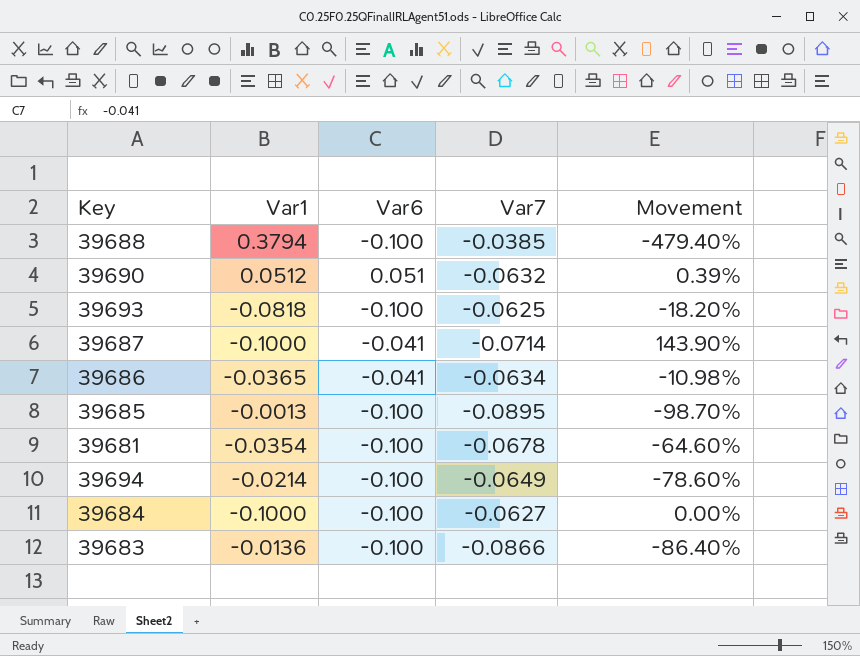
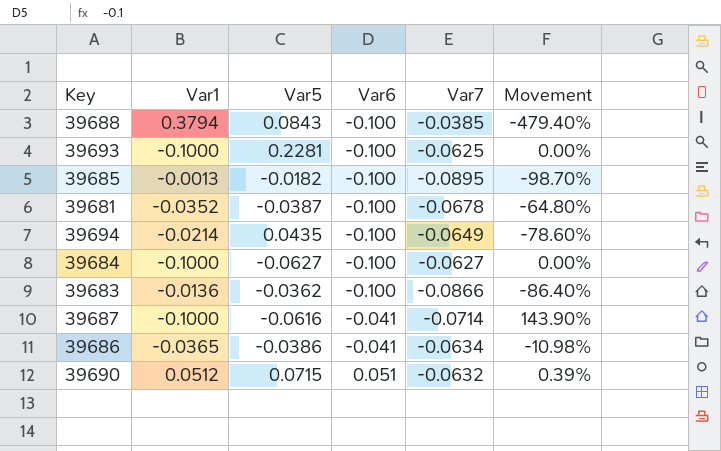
row order: none -> Var6 ascending
column Var5 | position: none -> 3
39693 | Var1: -0.0818 -> -0.1000
39693 | Movement: -18.20% -> 0.00%
39681 | Var1: -0.0354 -> -0.0352
39681 | Movement: -64.60% -> -64.80%

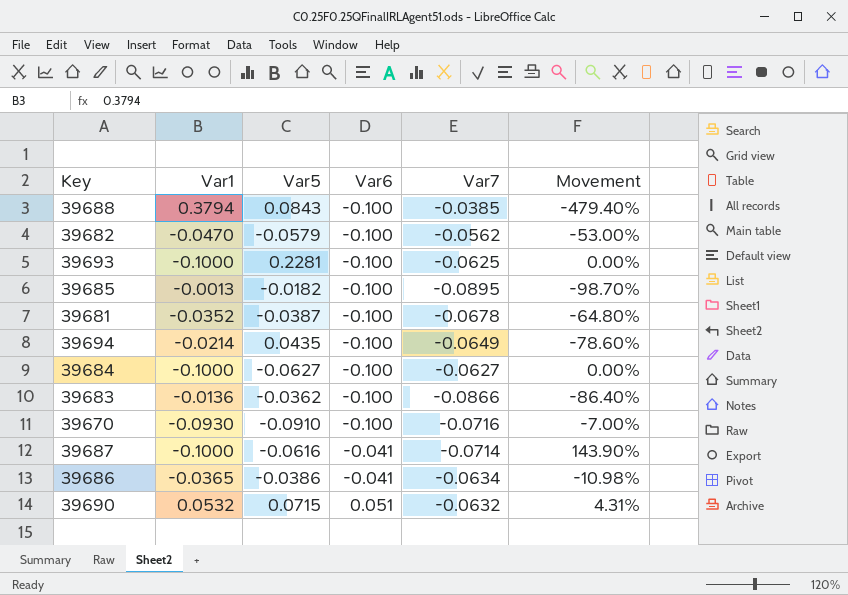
row 39682: none -> -0.0470 | -0.0579 | -0.100 | -0.0562 | -53.00%
row 39670: none -> -0.0930 | -0.0910 | -0.100 | -0.0716 | -7.00%
39690 | Var1: 0.0512 -> 0.0532
39690 | Movement: 0.39% -> 4.31%

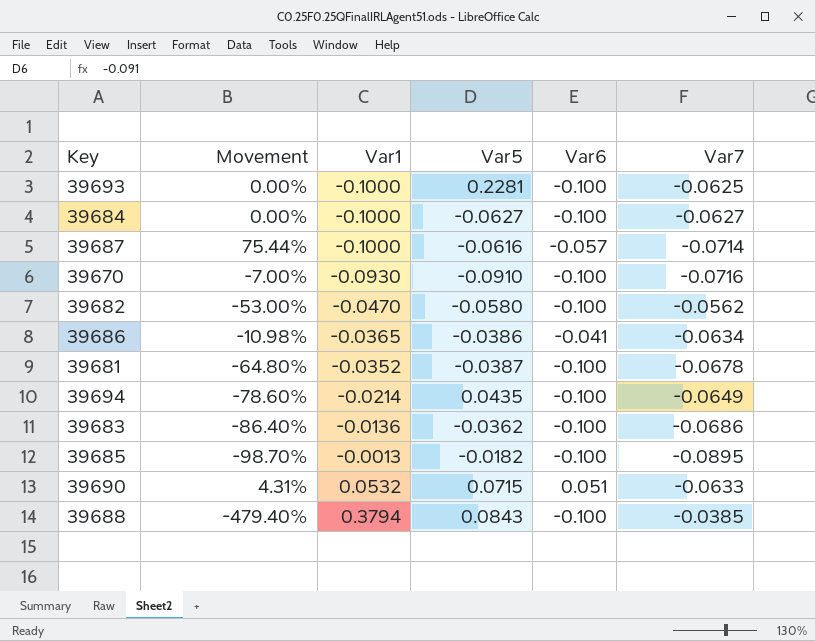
row order: Var6 ascending -> Var1 ascending
column Movement | position: 6 -> 2
39687 | Movement: 143.90% -> 75.44%
39687 | Var6: -0.041 -> -0.057
39682 | Var5: -0.0579 -> -0.0580
39683 | Var7: -0.0866 -> -0.0686
39690 | Var7: -0.0632 -> -0.0633

